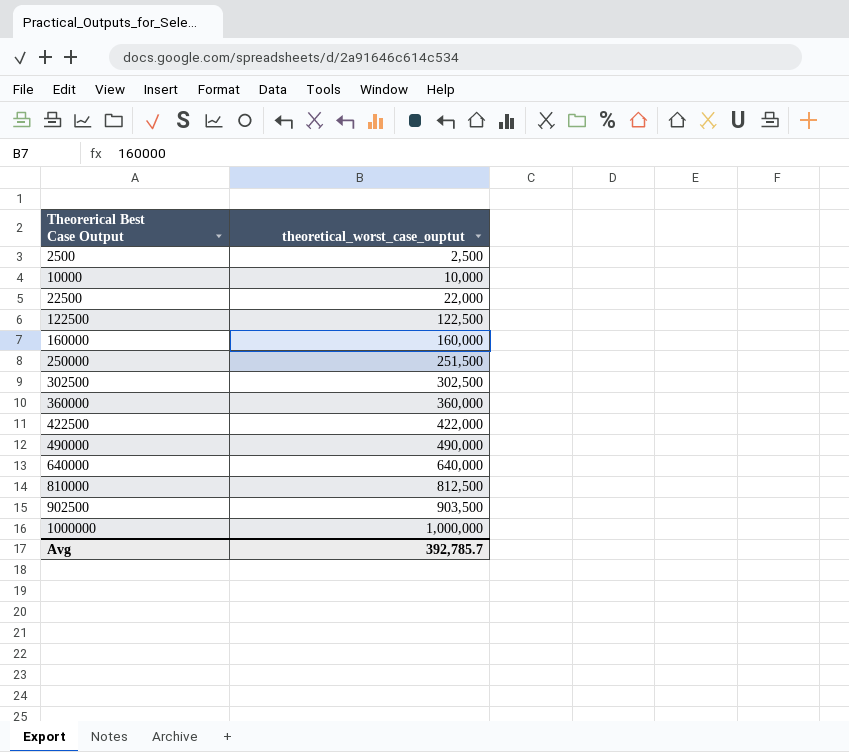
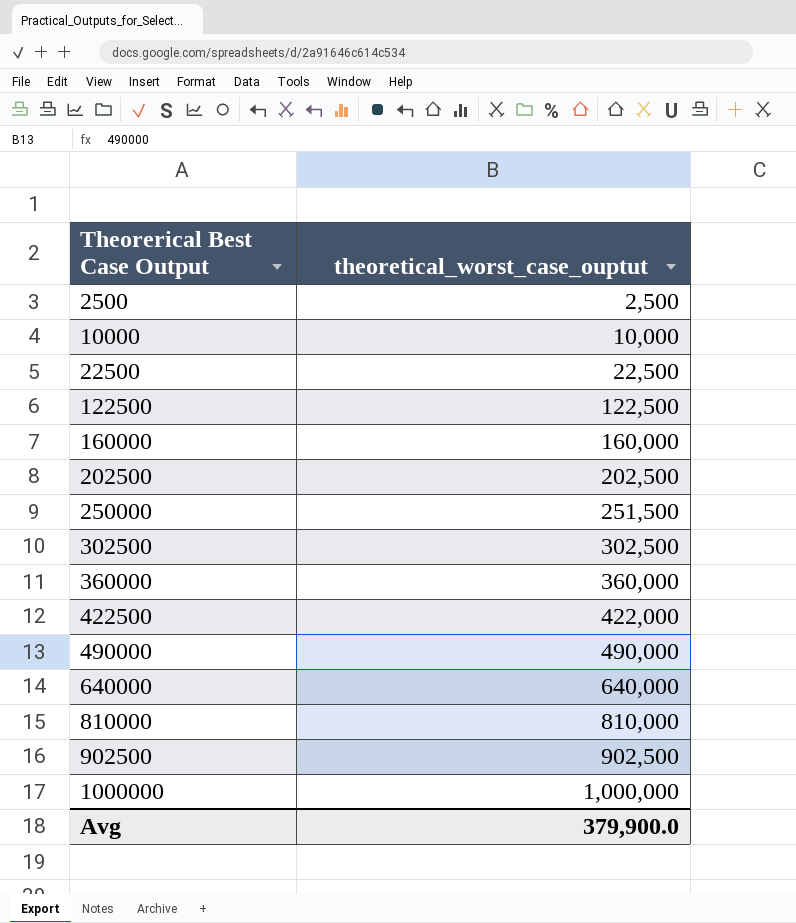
22500 | theoretical_worst_case_ouptut: 22,000 -> 22,500
row 202500: none -> 202,500
810000 | theoretical_worst_case_ouptut: 812,500 -> 810,000
902500 | theoretical_worst_case_ouptut: 903,500 -> 902,500
Avg | theoretical_worst_case_ouptut: 392,785.7 -> 379,900.0

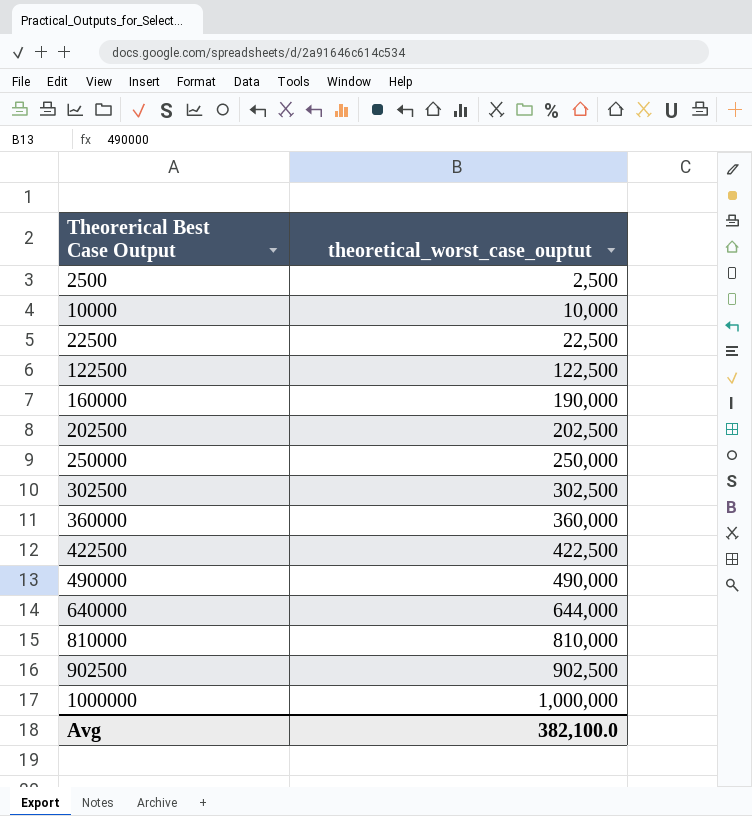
160000 | theoretical_worst_case_ouptut: 160,000 -> 190,000
250000 | theoretical_worst_case_ouptut: 251,500 -> 250,000
422500 | theoretical_worst_case_ouptut: 422,000 -> 422,500
640000 | theoretical_worst_case_ouptut: 640,000 -> 644,000
Avg | theoretical_worst_case_ouptut: 379,900.0 -> 382,100.0

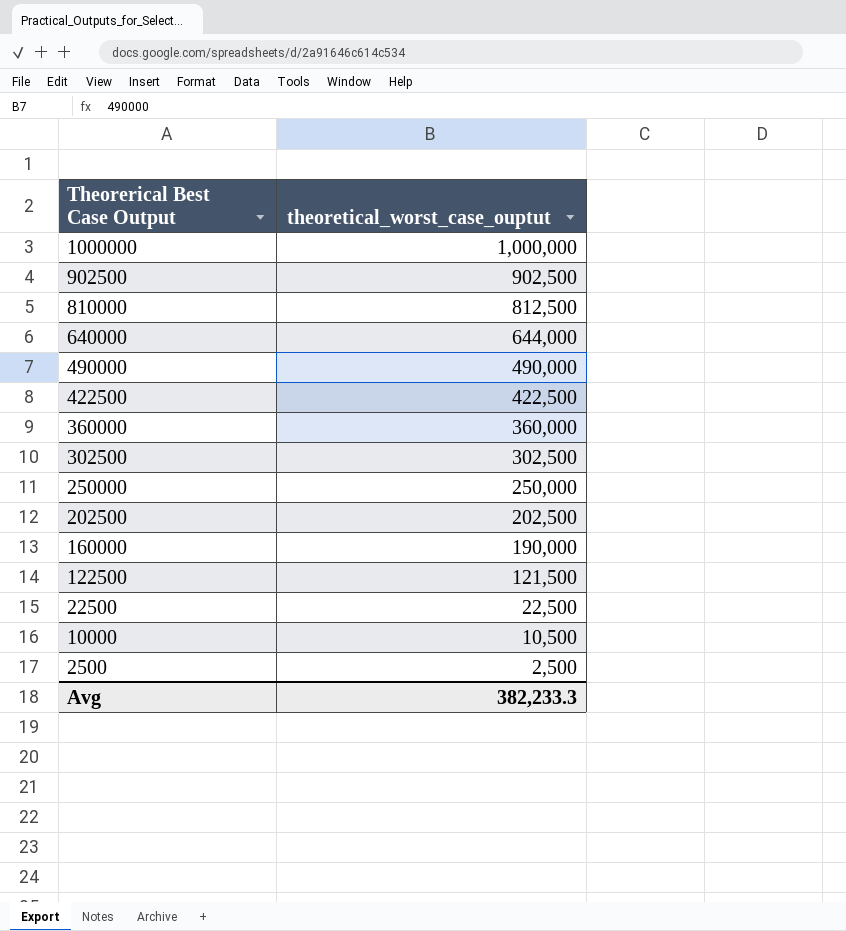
row order: Theorerical Best Case Output ascending -> Theorerical Best Case Output descending
810000 | theoretical_worst_case_ouptut: 810,000 -> 812,500
122500 | theoretical_worst_case_ouptut: 122,500 -> 121,500
10000 | theoretical_worst_case_ouptut: 10,000 -> 10,500
Avg | theoretical_worst_case_ouptut: 382,100.0 -> 382,233.3

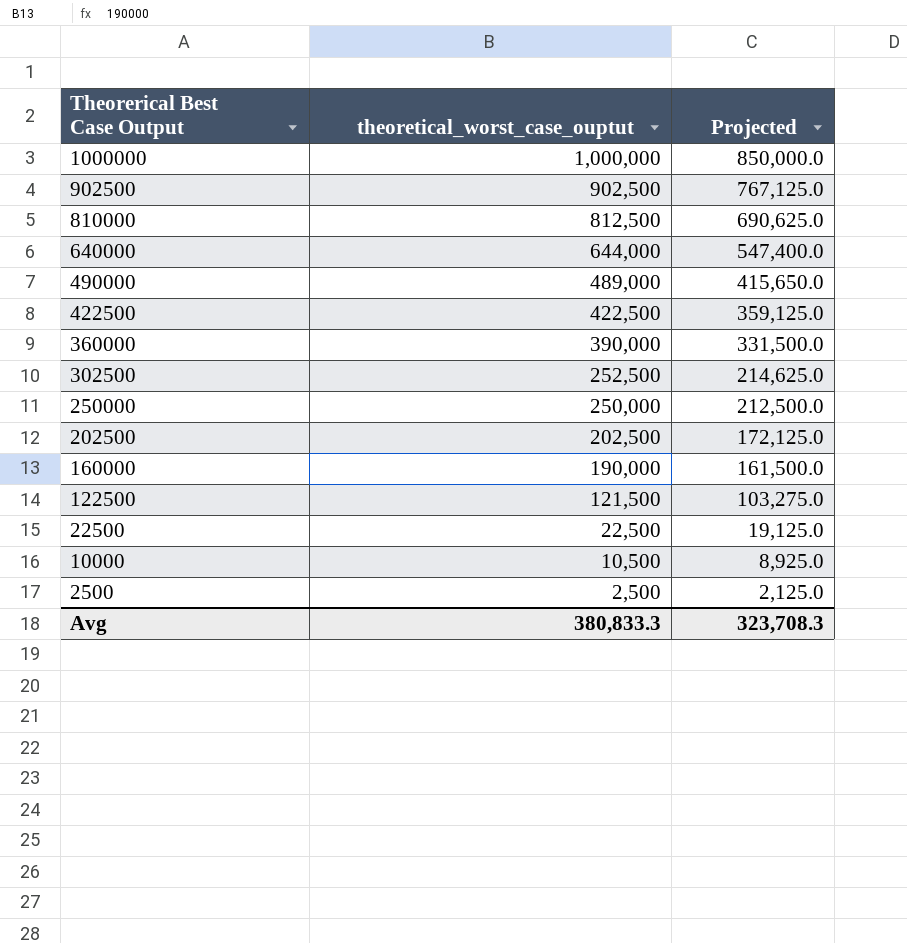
column Projected | formula: none -> [theoretical_worst_case_ouptut] * 0.85
490000 | theoretical_worst_case_ouptut: 490,000 -> 489,000
360000 | theoretical_worst_case_ouptut: 360,000 -> 390,000
302500 | theoretical_worst_case_ouptut: 302,500 -> 252,500
Avg | theoretical_worst_case_ouptut: 382,233.3 -> 380,833.3

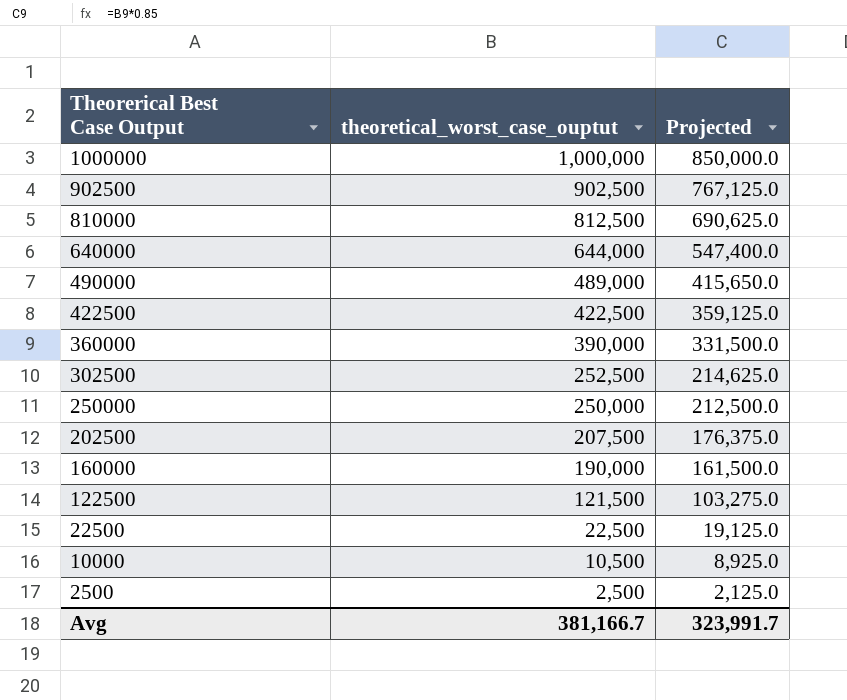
202500 | theoretical_worst_case_ouptut: 202,500 -> 207,500
202500 | Projected: 172,125.0 -> 176,375.0
Avg | theoretical_worst_case_ouptut: 380,833.3 -> 381,166.7
Avg | Projected: 323,708.3 -> 323,991.7

